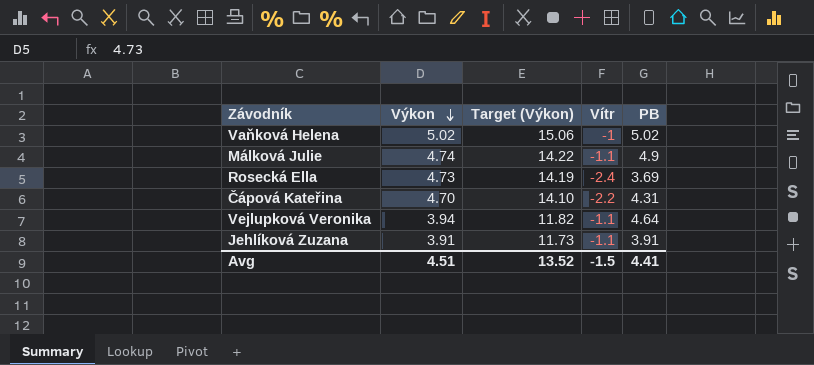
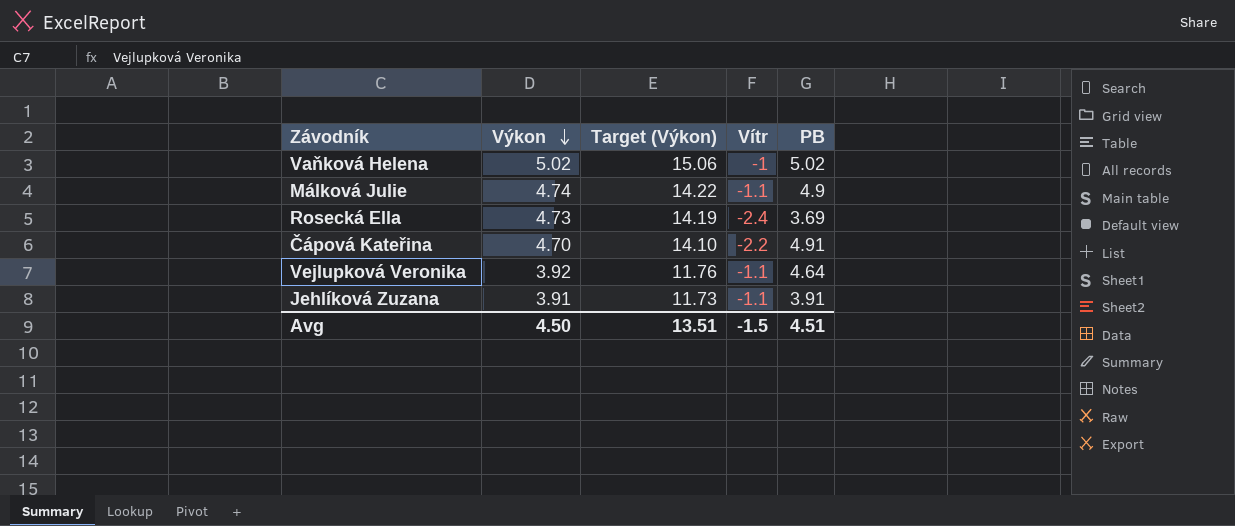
Čápová Kateřina | PB: 4.31 -> 4.91
Vejlupková Veronika | Výkon: 3.94 -> 3.92
Vejlupková Veronika | Target (Výkon): 11.82 -> 11.76
Avg | Výkon: 4.51 -> 4.50
Avg | Target (Výkon): 13.52 -> 13.51
Avg | PB: 4.41 -> 4.51

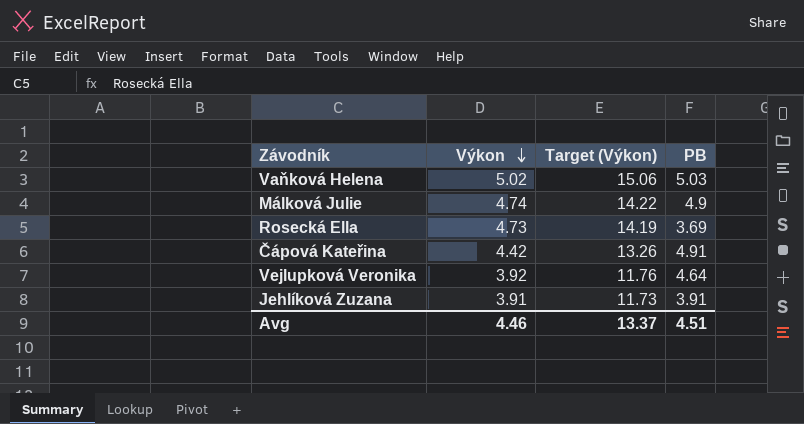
column Vítr | position: 4 -> none
Vaňková Helena | PB: 5.02 -> 5.03
Čápová Kateřina | Výkon: 4.70 -> 4.42
Čápová Kateřina | Target (Výkon): 14.10 -> 13.26
Avg | Výkon: 4.50 -> 4.46
Avg | Target (Výkon): 13.51 -> 13.37

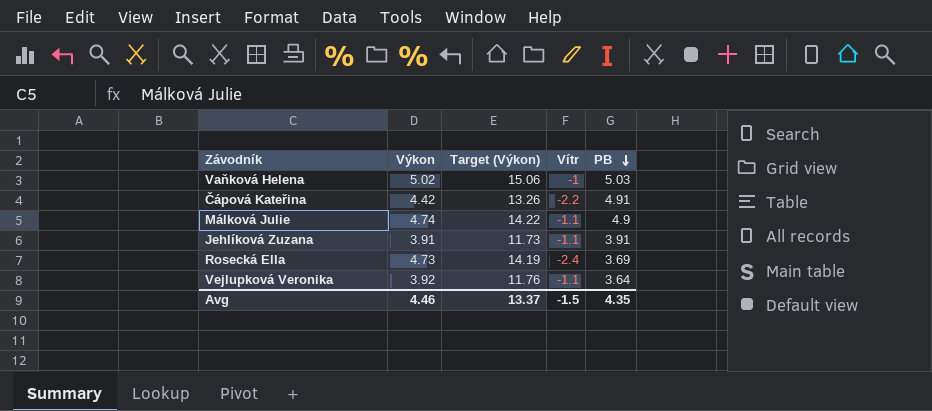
row order: Výkon descending -> PB descending
column Vítr | position: none -> 4
Vejlupková Veronika | PB: 4.64 -> 3.64
Avg | PB: 4.51 -> 4.35

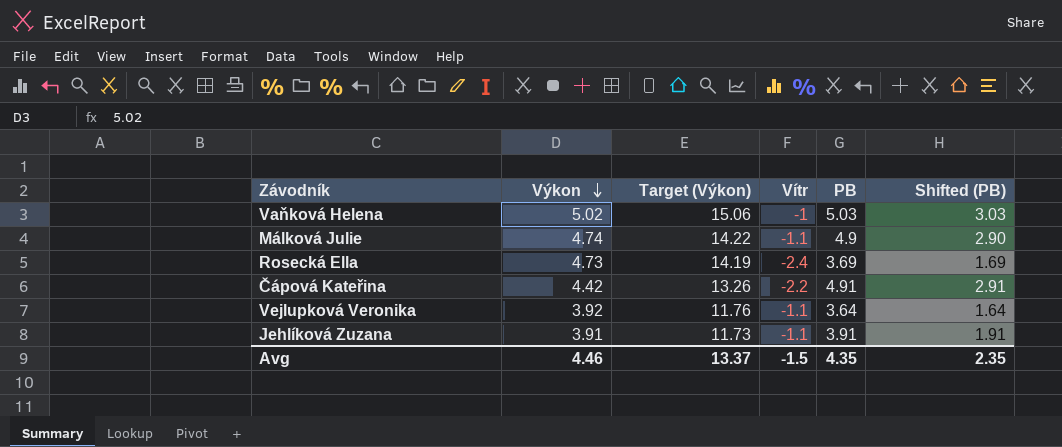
row order: PB descending -> Výkon descending
column Shifted (PB) | formula: none -> [PB] - 2

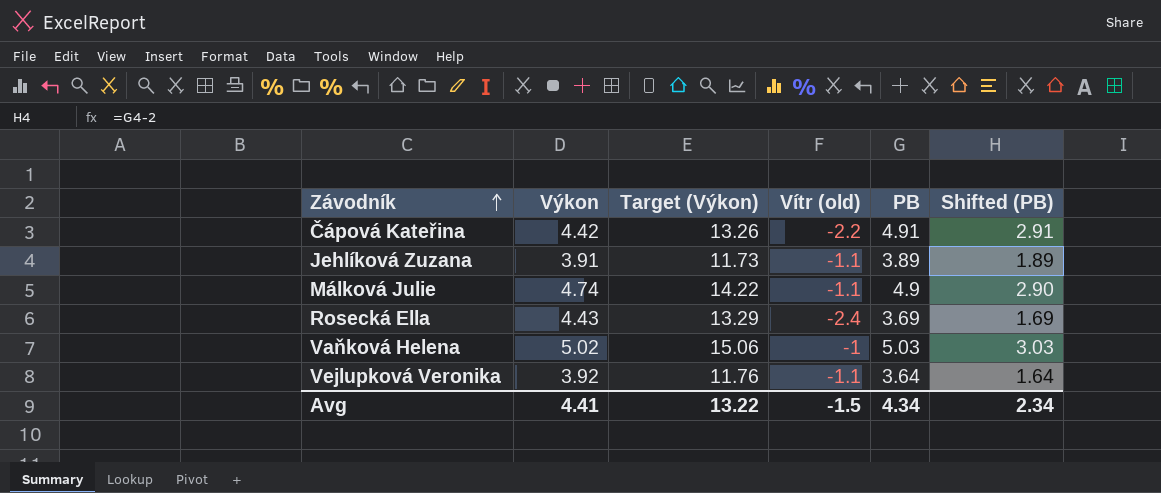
row order: Výkon descending -> Závodník ascending
column name: Vítr -> Vítr (old)
Jehlíková Zuzana | PB: 3.91 -> 3.89
Jehlíková Zuzana | Shifted (PB): 1.91 -> 1.89
Rosecká Ella | Výkon: 4.73 -> 4.43
Rosecká Ella | Target (Výkon): 14.19 -> 13.29
Avg | Výkon: 4.46 -> 4.41
Avg | Target (Výkon): 13.37 -> 13.22
Avg | PB: 4.35 -> 4.34
Avg | Shifted (PB): 2.35 -> 2.34

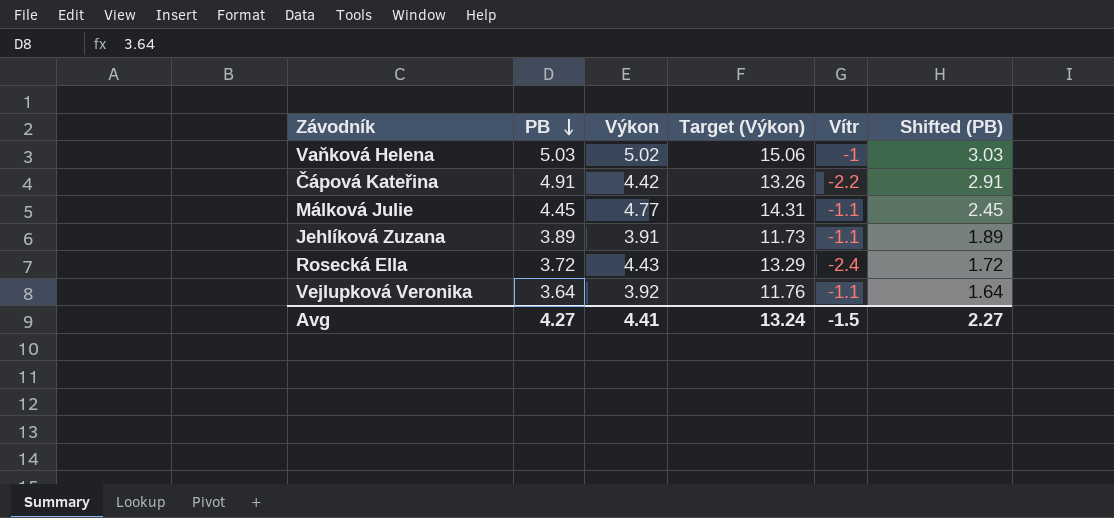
row order: Závodník ascending -> PB descending
column PB | position: 5 -> 2
column name: Vítr (old) -> Vítr
Málková Julie | PB: 4.9 -> 4.45
Málková Julie | Výkon: 4.74 -> 4.77
Málková Julie | Target (Výkon): 14.22 -> 14.31
Málková Julie | Shifted (PB): 2.90 -> 2.45
Rosecká Ella | PB: 3.69 -> 3.72
Rosecká Ella | Shifted (PB): 1.69 -> 1.72
Avg | PB: 4.34 -> 4.27
Avg | Target (Výkon): 13.22 -> 13.24
Avg | Shifted (PB): 2.34 -> 2.27

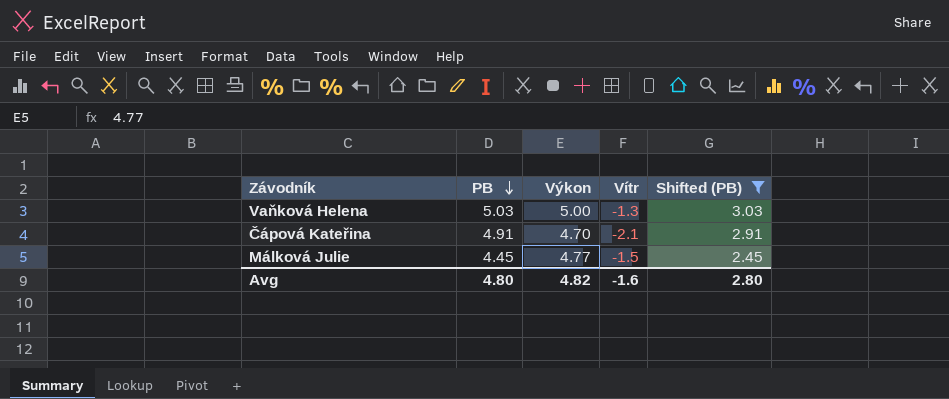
filter: none -> Shifted (PB) >= 2.45
column Target (Výkon) | formula: [Výkon] * 3 -> none
Vaňková Helena | Výkon: 5.02 -> 5.00
Vaňková Helena | Vítr: -1 -> -1.3
Čápová Kateřina | Výkon: 4.42 -> 4.70
Čápová Kateřina | Vítr: -2.2 -> -2.1
Málková Julie | Vítr: -1.1 -> -1.5
Avg | PB: 4.27 -> 4.80
Avg | Výkon: 4.41 -> 4.82
Avg | Vítr: -1.5 -> -1.6
Avg | Shifted (PB): 2.27 -> 2.80

